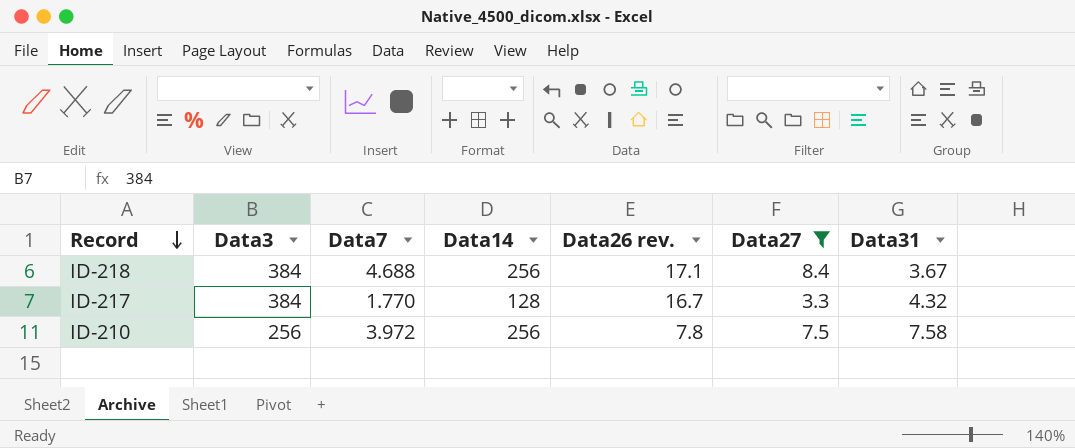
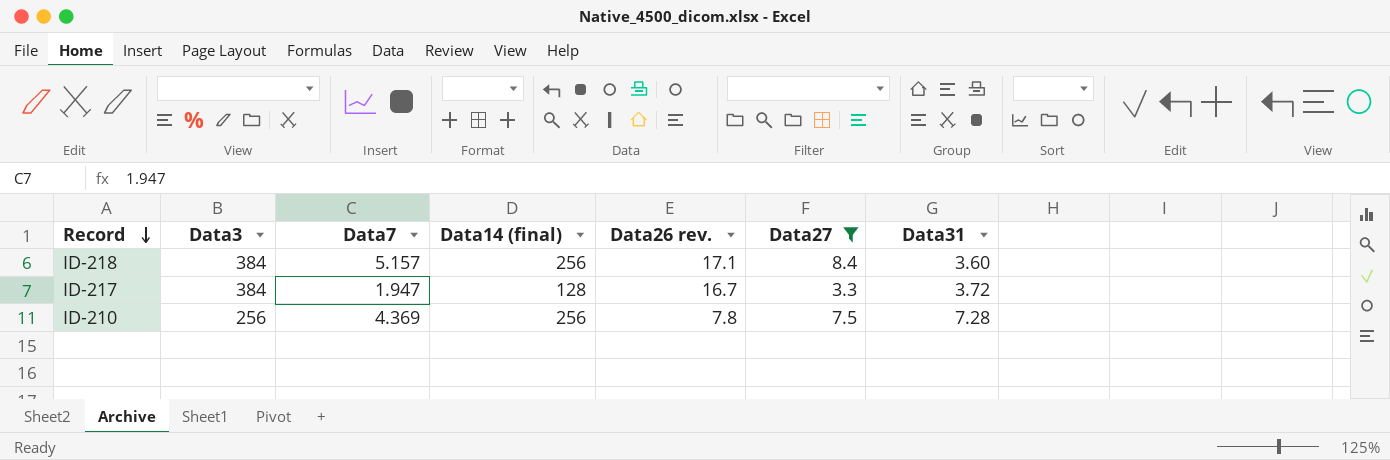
column name: Data14 -> Data14 (final)
ID-218 | Data7: 4.688 -> 5.157
ID-218 | Data31: 3.67 -> 3.60
ID-217 | Data7: 1.770 -> 1.947
ID-217 | Data31: 4.32 -> 3.72
ID-210 | Data7: 3.972 -> 4.369
ID-210 | Data31: 7.58 -> 7.28

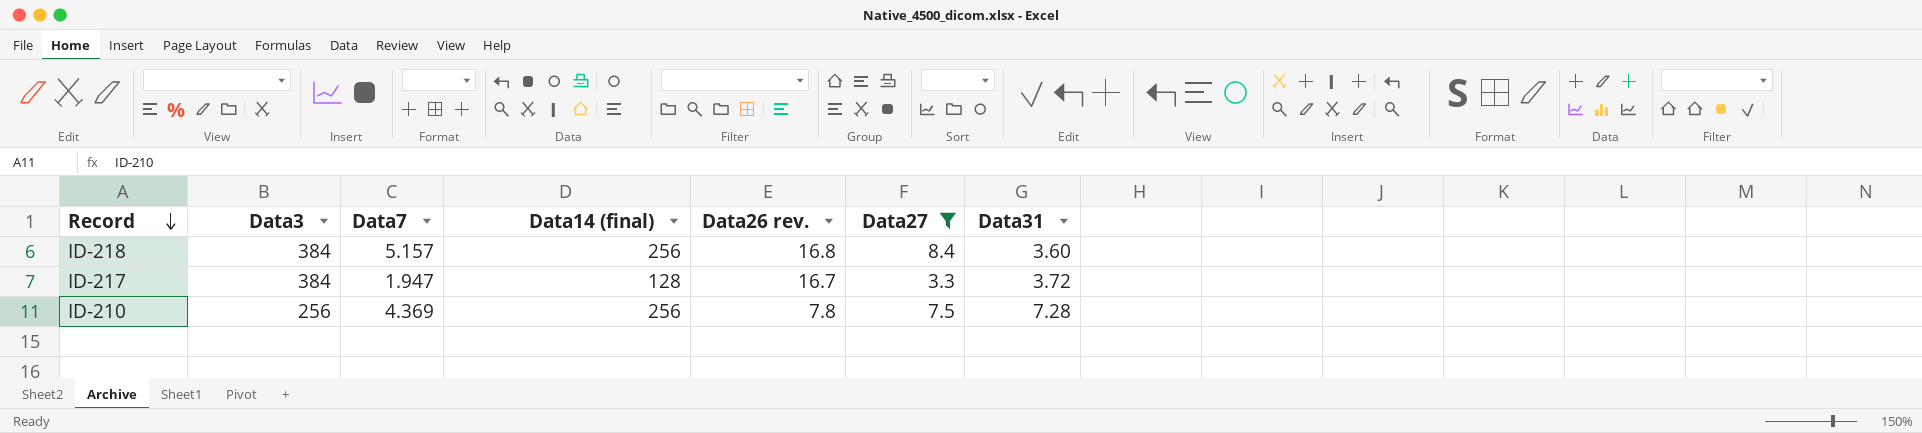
ID-218 | Data26 rev.: 17.1 -> 16.8

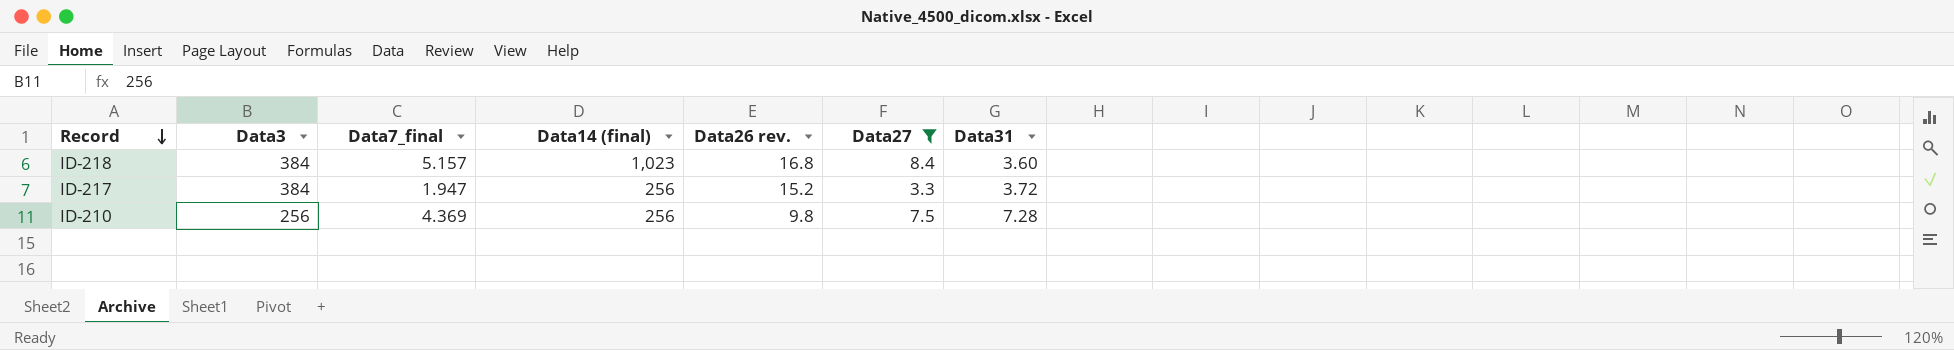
column name: Data7 -> Data7_final
ID-218 | Data14 (final): 256 -> 1,023
ID-217 | Data14 (final): 128 -> 256
ID-217 | Data26 rev.: 16.7 -> 15.2
ID-210 | Data26 rev.: 7.8 -> 9.8

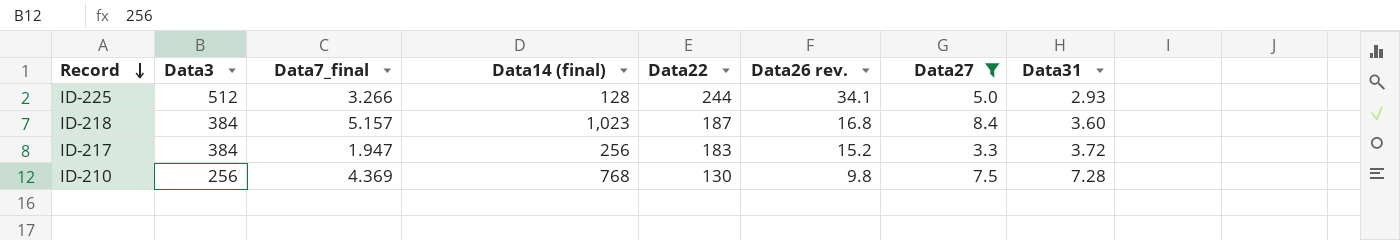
column Data22 | position: none -> 5
row ID-225: none -> 512 | 3.266 | 128 | 244 | 34.1 | 5.0 | 2.93
ID-210 | Data14 (final): 256 -> 768

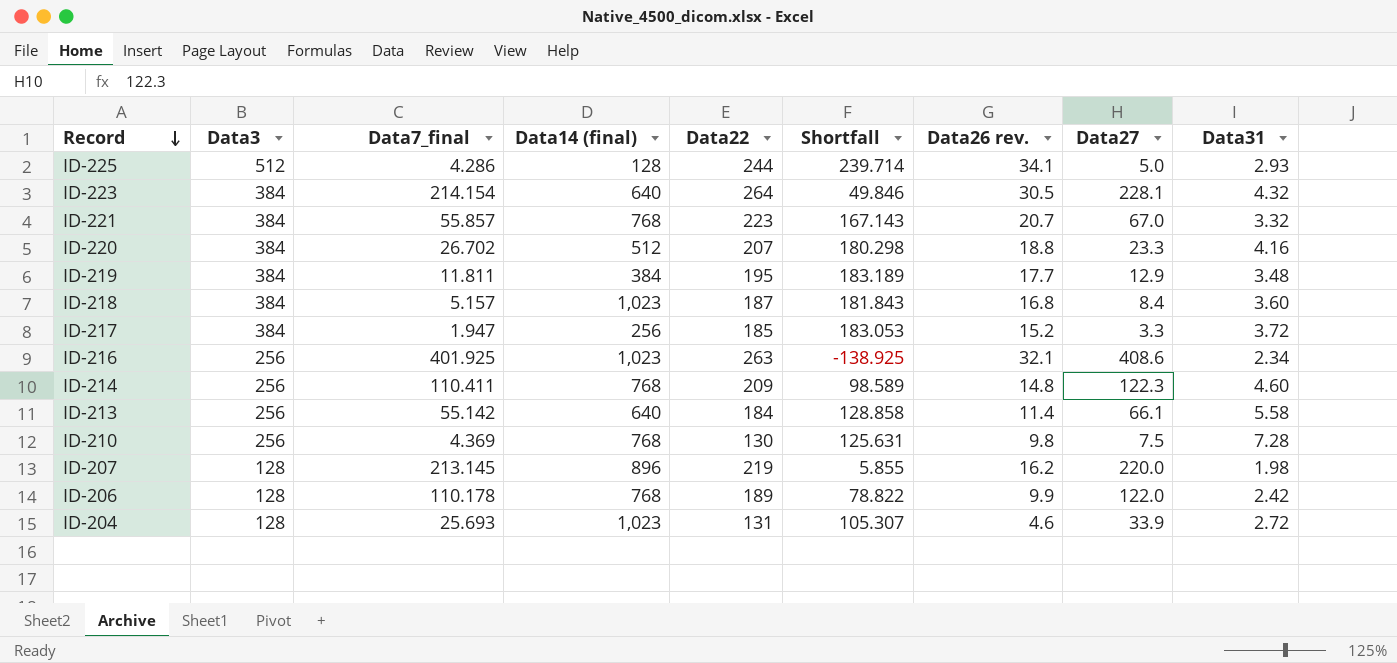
filter: Data27 <= 8.4 -> none
column Shortfall | formula: none -> [Data22] - [Data7_final]
ID-225 | Data7_final: 3.266 -> 4.286
ID-217 | Data22: 183 -> 185

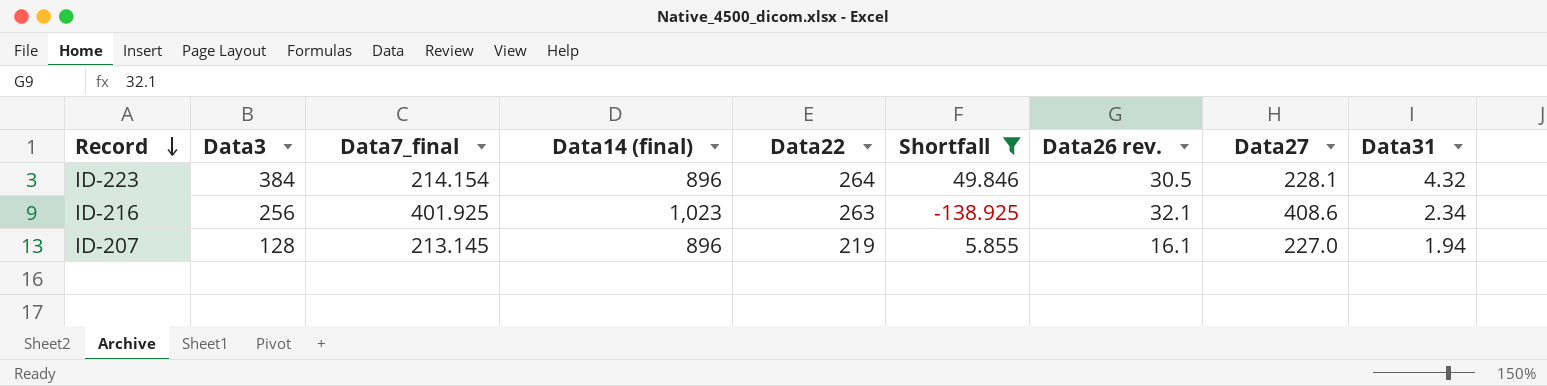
filter: none -> Shortfall <= 49.846
ID-223 | Data14 (final): 640 -> 896
ID-207 | Data26 rev.: 16.2 -> 16.1
ID-207 | Data27: 220.0 -> 227.0
ID-207 | Data31: 1.98 -> 1.94

